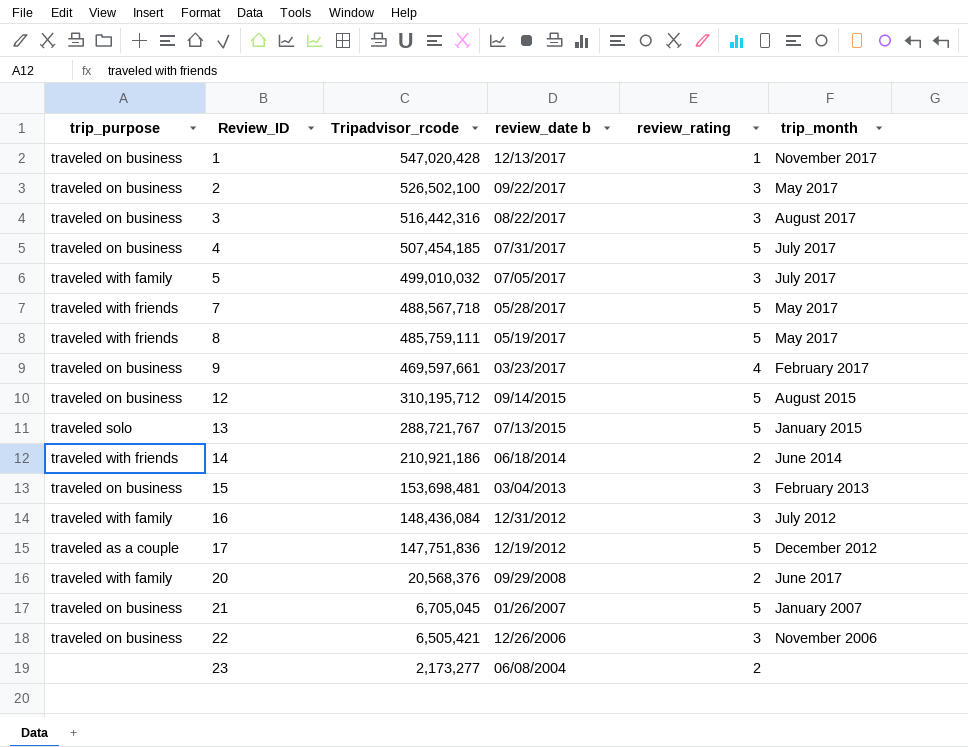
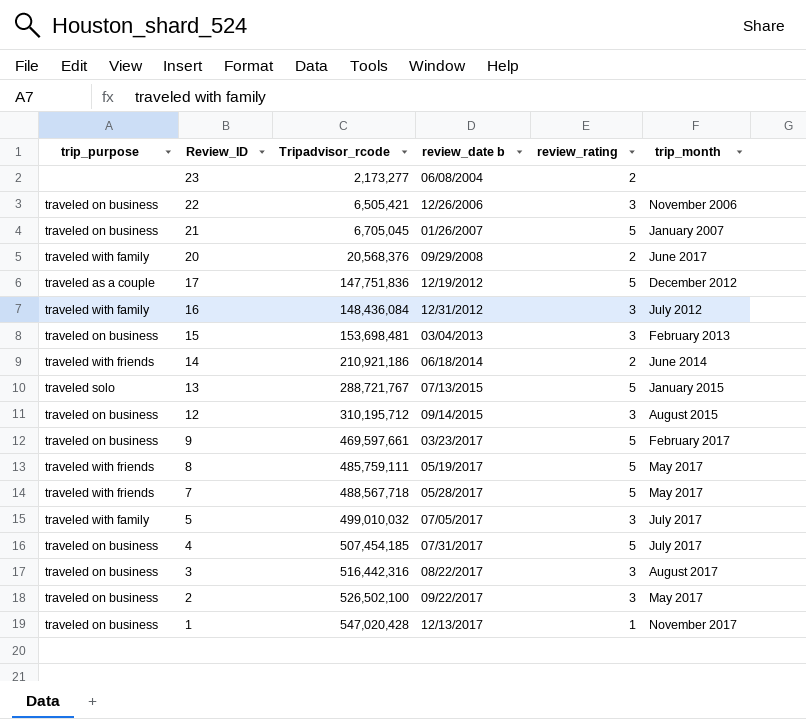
row order: Review_ID ascending -> Review_ID descending
12 | review_rating: 5 -> 3
9 | review_rating: 4 -> 5

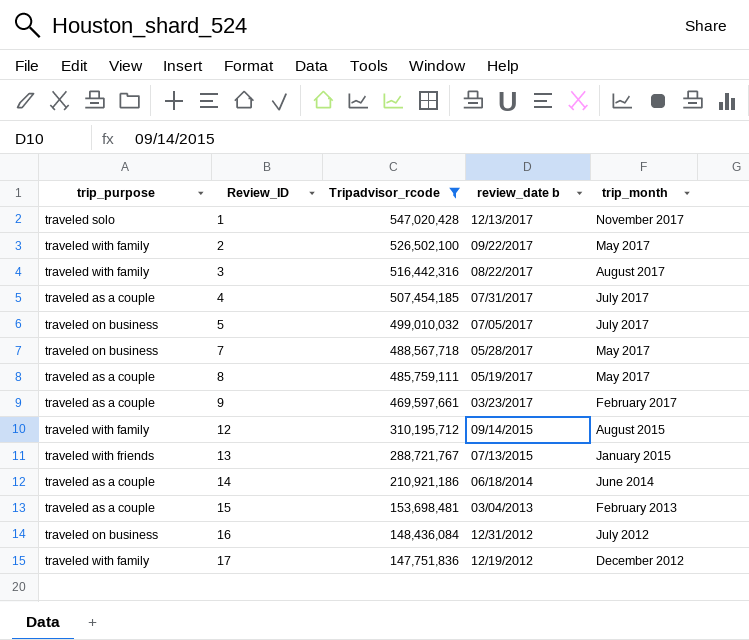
filter: none -> Tripadvisor_rcode >= 147,751,836
row order: Review_ID descending -> Review_ID ascending
column review_rating | position: 5 -> none
1 | trip_purpose: traveled on business -> traveled solo
2 | trip_purpose: traveled on business -> traveled with family
3 | trip_purpose: traveled on business -> traveled with family
4 | trip_purpose: traveled on business -> traveled as a couple
5 | trip_purpose: traveled with family -> traveled on business
7 | trip_purpose: traveled with friends -> traveled on business
8 | trip_purpose: traveled with friends -> traveled as a couple
9 | trip_purpose: traveled on business -> traveled as a couple
12 | trip_purpose: traveled on business -> traveled with family
13 | trip_purpose: traveled solo -> traveled with friends
14 | trip_purpose: traveled with friends -> traveled as a couple
15 | trip_purpose: traveled on business -> traveled as a couple
16 | trip_purpose: traveled with family -> traveled on business
17 | trip_purpose: traveled as a couple -> traveled with family

